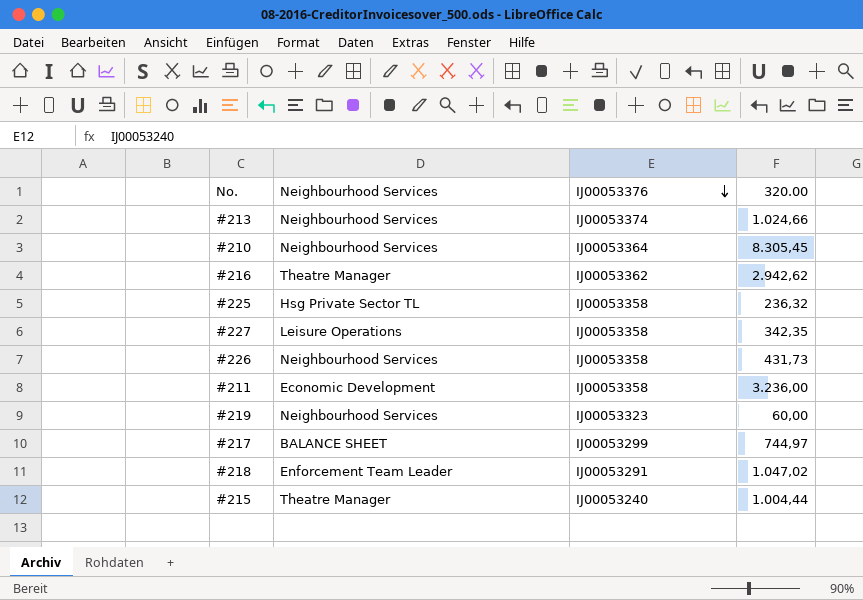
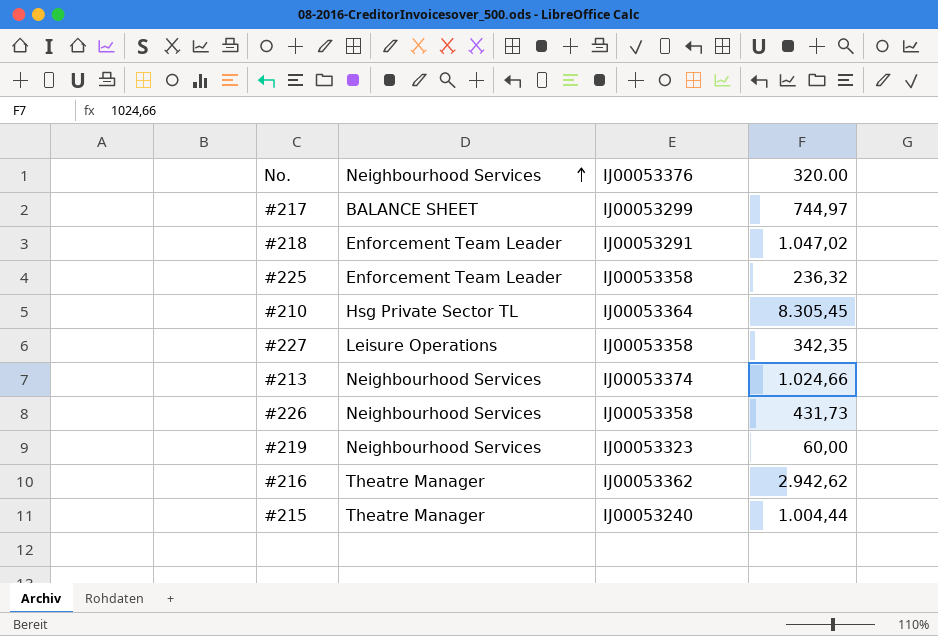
row order: IJ00053376 descending -> Neighbourhood Services ascending
row #211: Economic Development | IJ00053358 | 3.236,00 -> none
#225 | Neighbourhood Services: Hsg Private Sector TL -> Enforcement Team Leader
#210 | Neighbourhood Services: Neighbourhood Services -> Hsg Private Sector TL

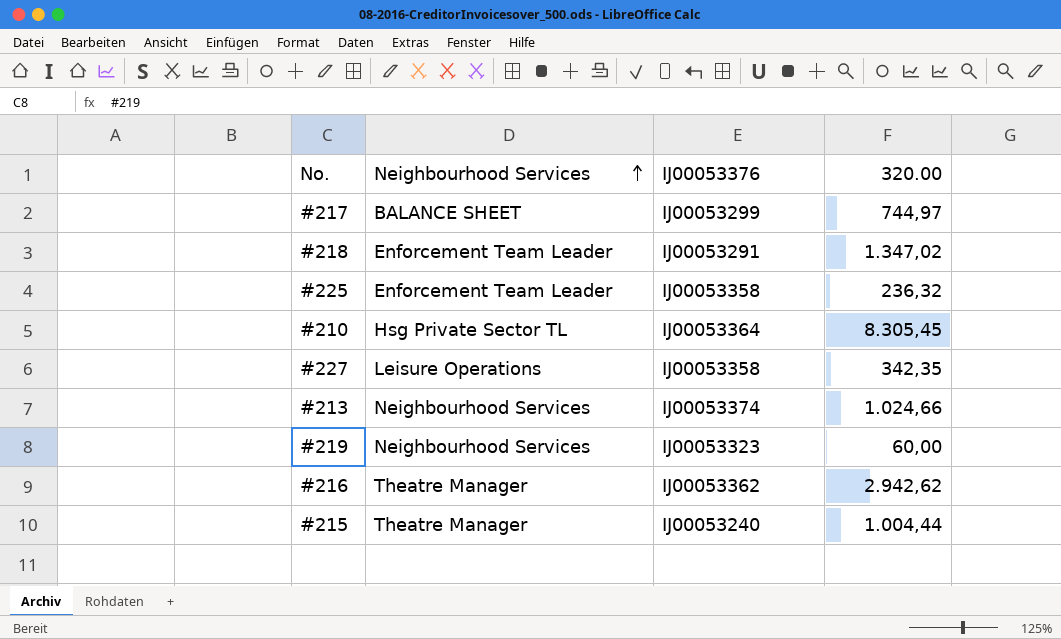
row #226: Neighbourhood Services | IJ00053358 | 431,73 -> none
#218 | 320.00: 1.047,02 -> 1.347,02

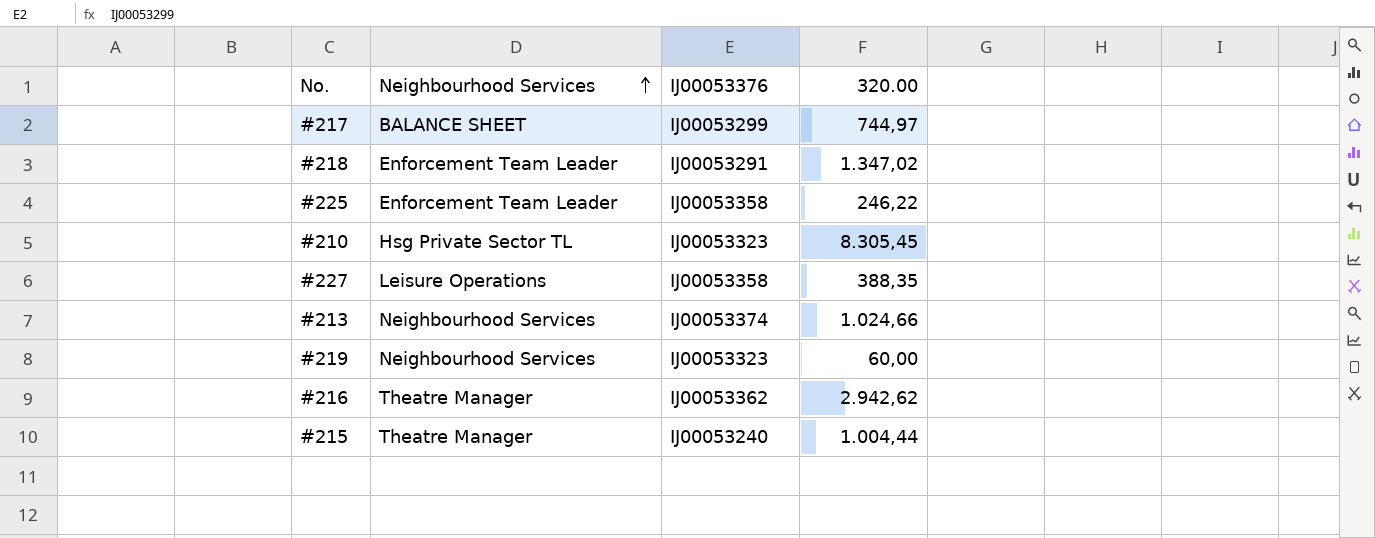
#225 | 320.00: 236,32 -> 246,22
#210 | IJ00053376: IJ00053364 -> IJ00053323
#227 | 320.00: 342,35 -> 388,35

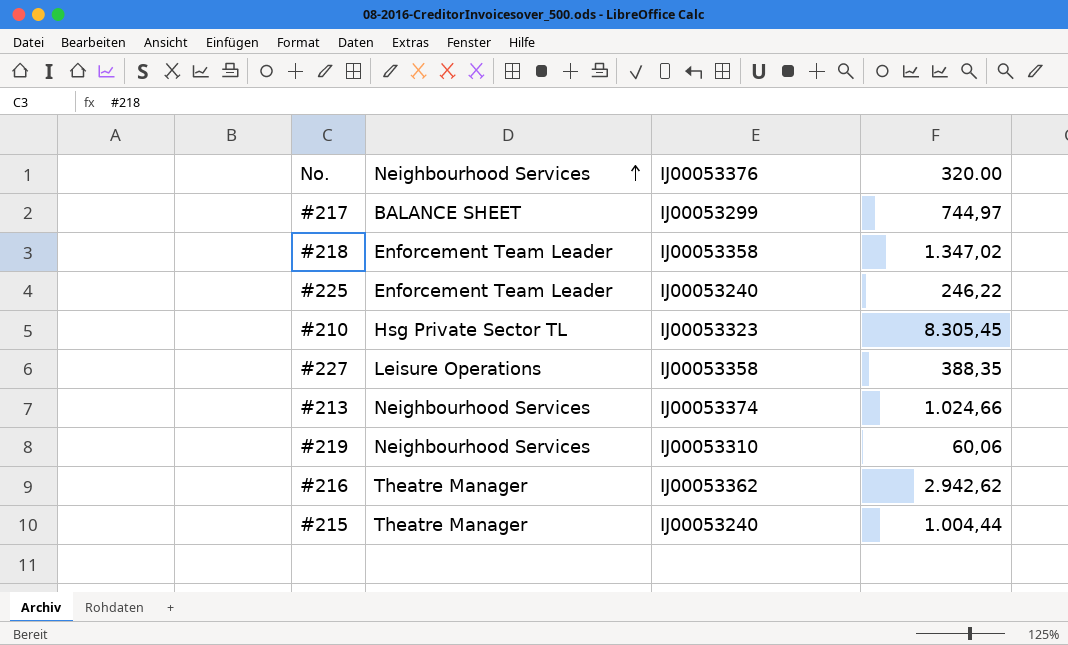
#218 | IJ00053376: IJ00053291 -> IJ00053358
#225 | IJ00053376: IJ00053358 -> IJ00053240
#219 | IJ00053376: IJ00053323 -> IJ00053310
#219 | 320.00: 60,00 -> 60,06

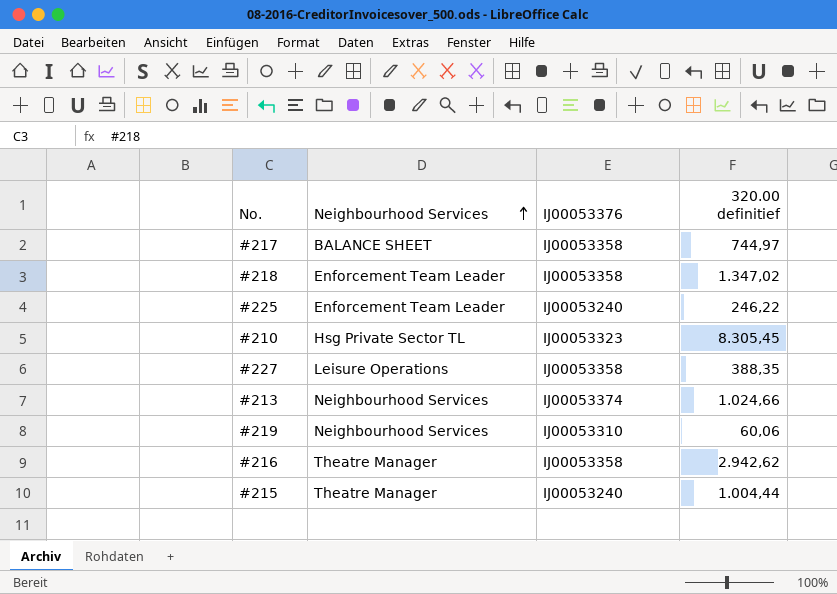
column name: 320.00 -> 320.00 definitief
#217 | IJ00053376: IJ00053299 -> IJ00053358
#216 | IJ00053376: IJ00053362 -> IJ00053358

